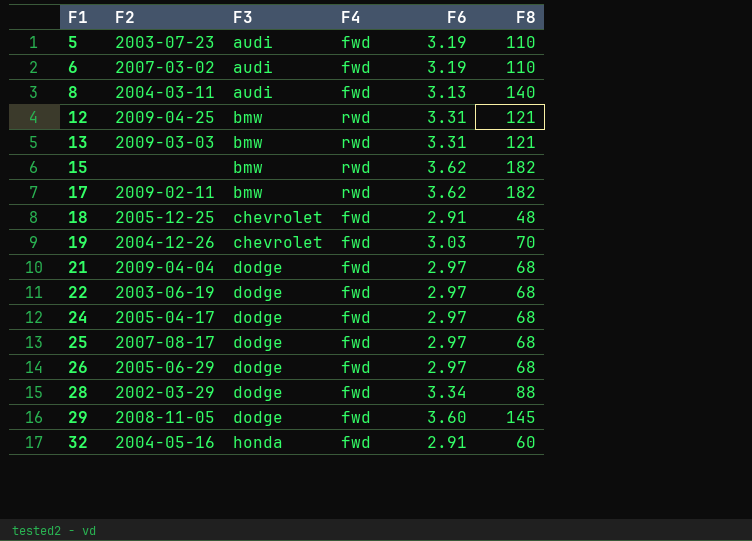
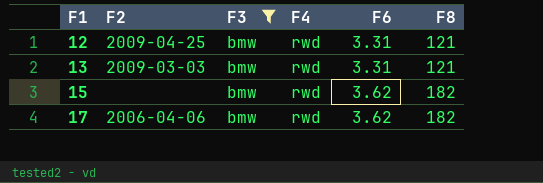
filter: none -> F3 = bmw
17 | F2: 2009-02-11 -> 2006-04-06

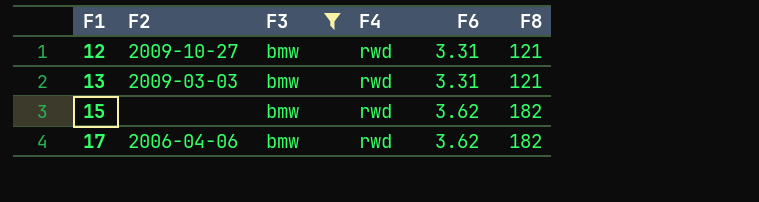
12 | F2: 2009-04-25 -> 2009-10-27

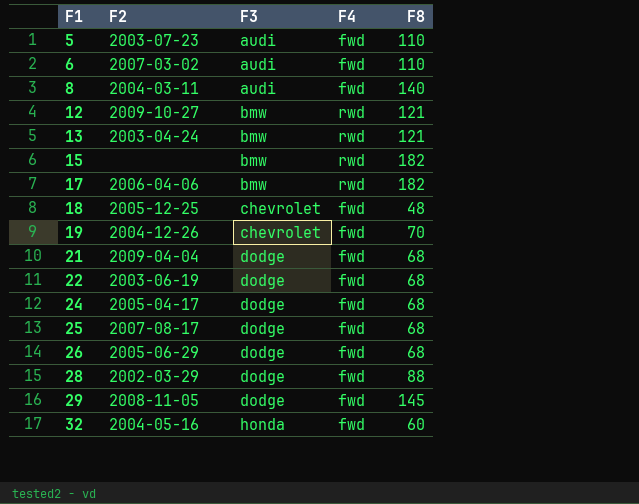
filter: F3 = bmw -> none
column F6 | position: 5 -> none
13 | F2: 2009-03-03 -> 2003-04-24

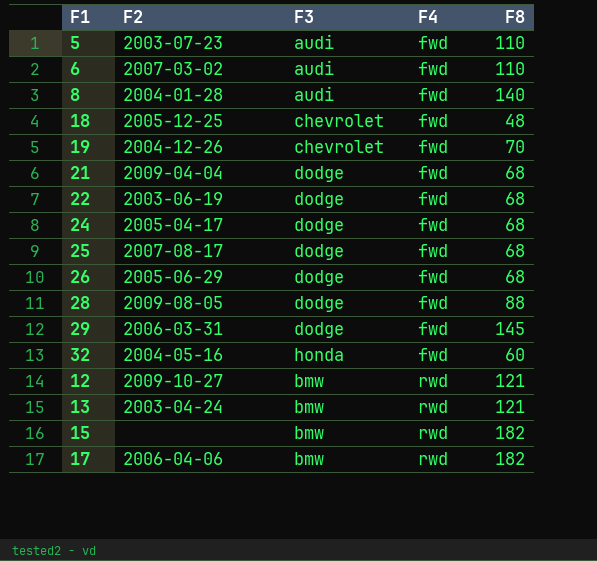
row order: F1 ascending -> F4 ascending
8 | F2: 2004-03-11 -> 2004-01-28
28 | F2: 2002-03-29 -> 2009-08-05
29 | F2: 2008-11-05 -> 2006-03-31

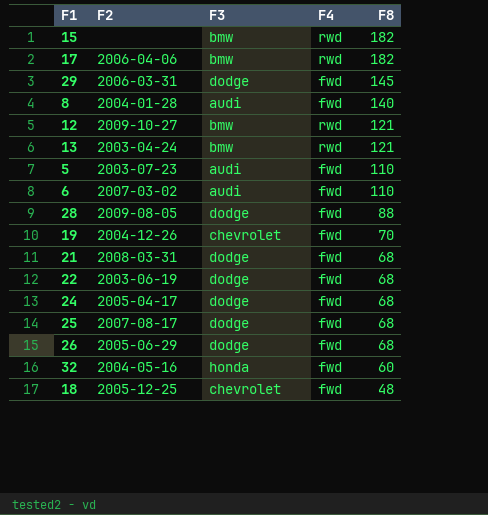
row order: F4 ascending -> F8 descending
21 | F2: 2009-04-04 -> 2008-03-31

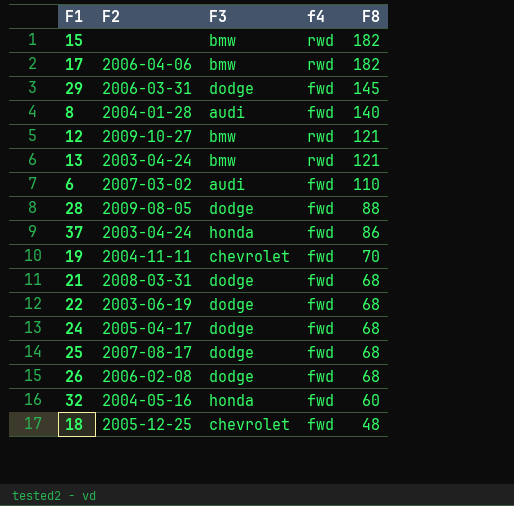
column name: F4 -> f4
row 5: 2003-07-23 | audi | fwd | 110 -> none
row 37: none -> 2003-04-24 | honda | fwd | 86
19 | F2: 2004-12-26 -> 2004-11-11
26 | F2: 2005-06-29 -> 2006-02-08

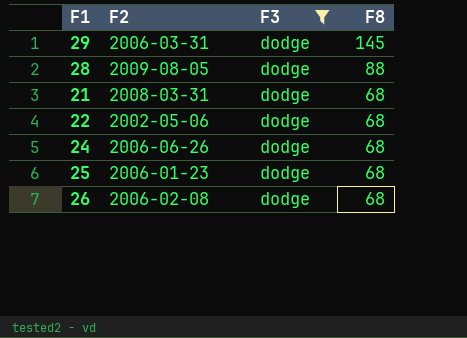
filter: none -> F3 = dodge
column f4 | position: 4 -> none
22 | F2: 2003-06-19 -> 2002-05-06
24 | F2: 2005-04-17 -> 2006-06-26
25 | F2: 2007-08-17 -> 2006-01-23

